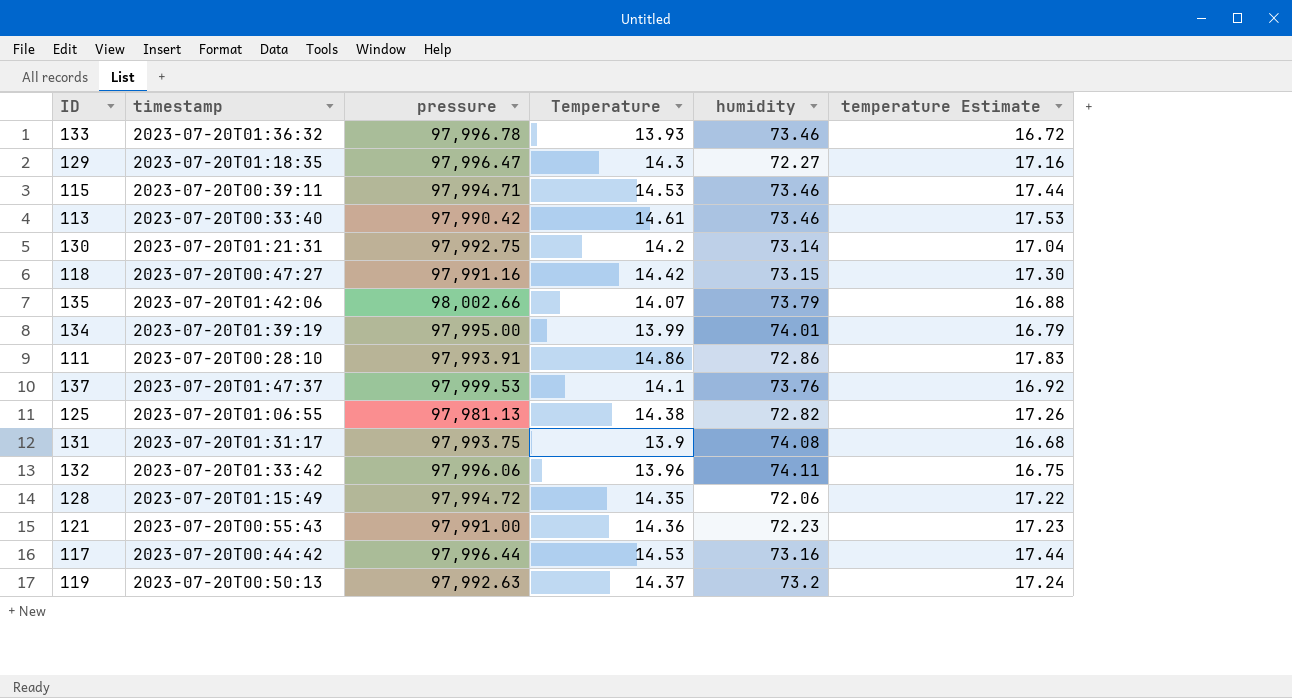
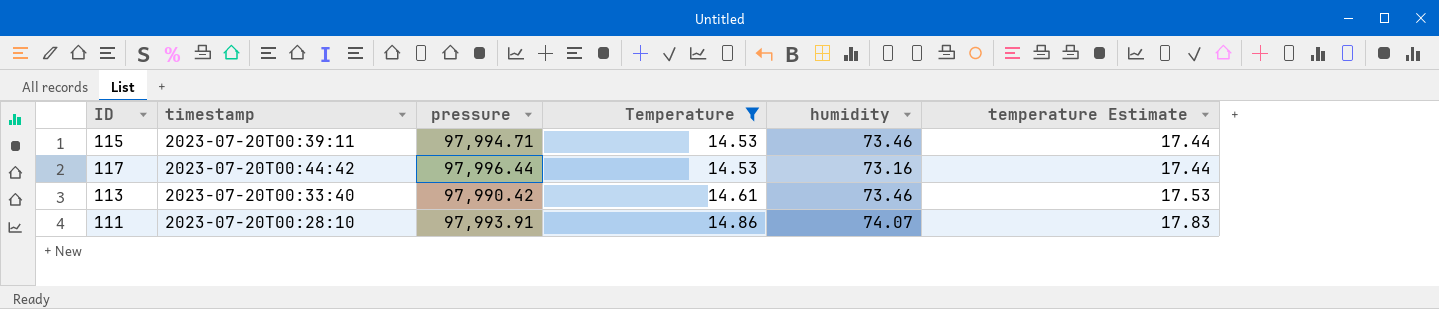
filter: none -> Temperature >= 14.53
row order: none -> Temperature ascending
111 | humidity: 72.86 -> 74.07

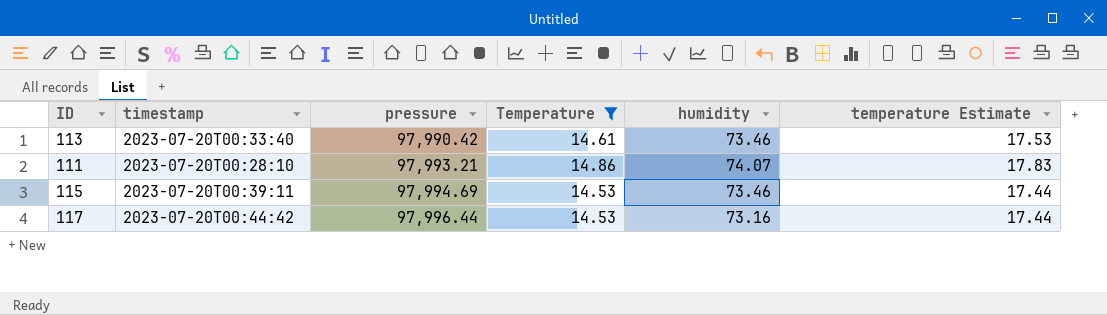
row order: Temperature ascending -> pressure ascending
111 | pressure: 97,993.91 -> 97,993.21
115 | pressure: 97,994.71 -> 97,994.69

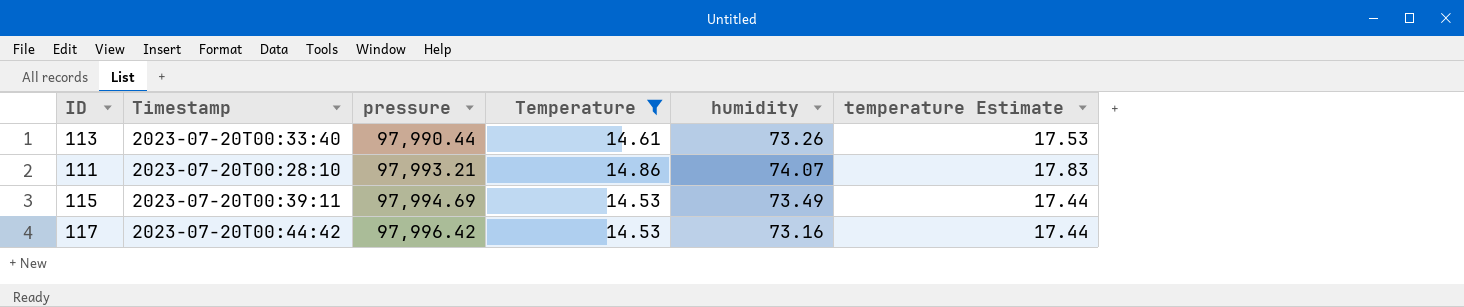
column name: timestamp -> Timestamp
113 | pressure: 97,990.42 -> 97,990.44
113 | humidity: 73.46 -> 73.26
115 | humidity: 73.46 -> 73.49
117 | pressure: 97,996.44 -> 97,996.42

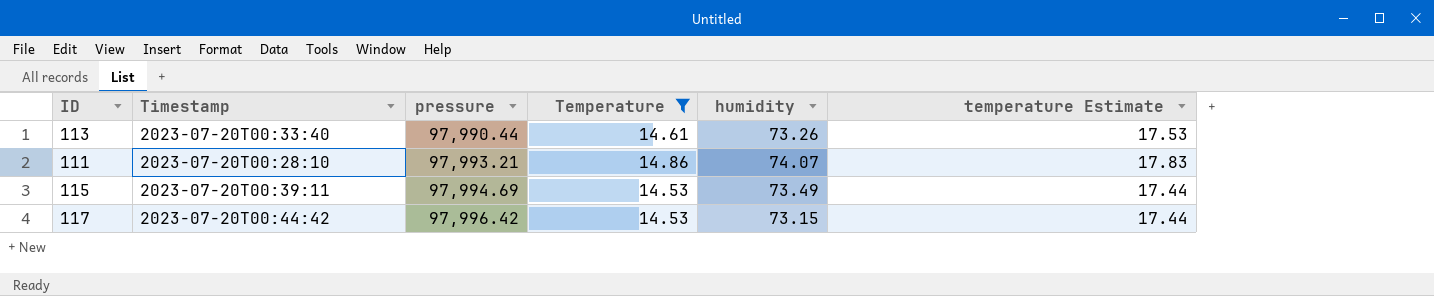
117 | humidity: 73.16 -> 73.15

